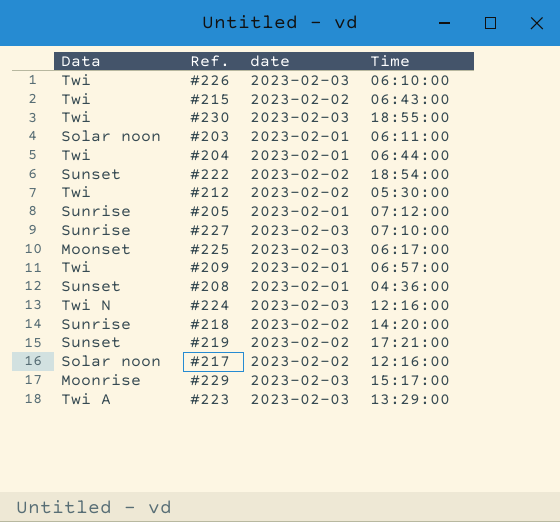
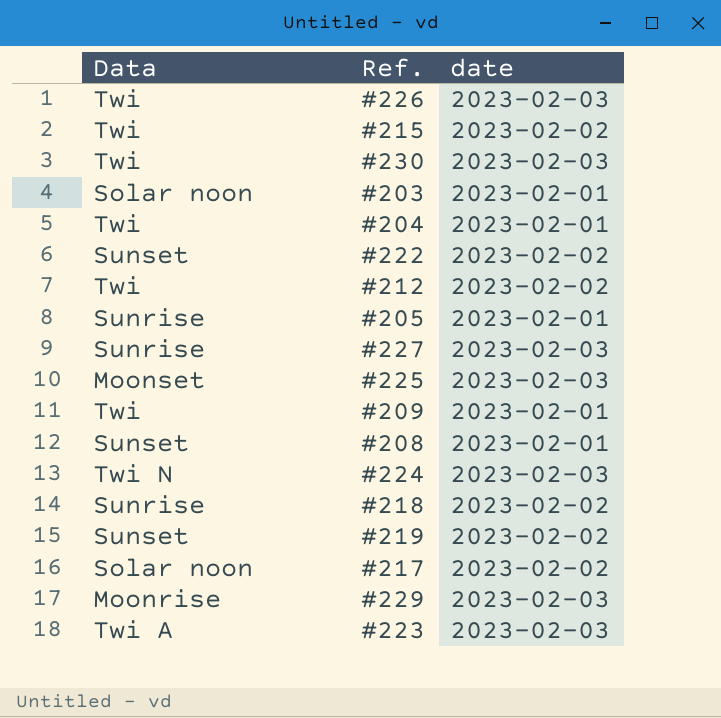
column Time | position: 4 -> none

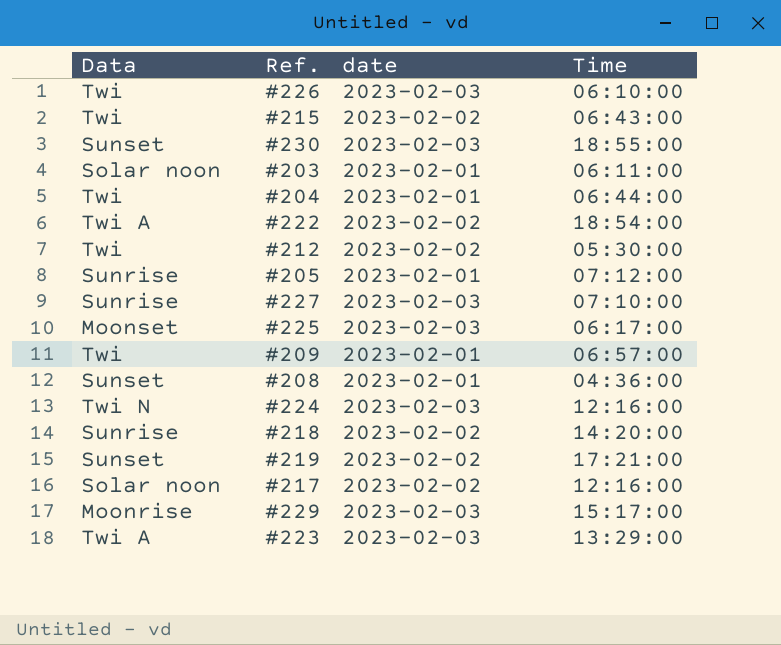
column Time | position: none -> 4
#230 | Data: Twi -> Sunset
#222 | Data: Sunset -> Twi A

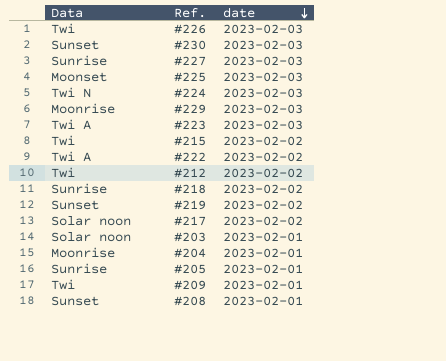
row order: none -> date descending
column Time | position: 4 -> none
#204 | Data: Twi -> Moonrise

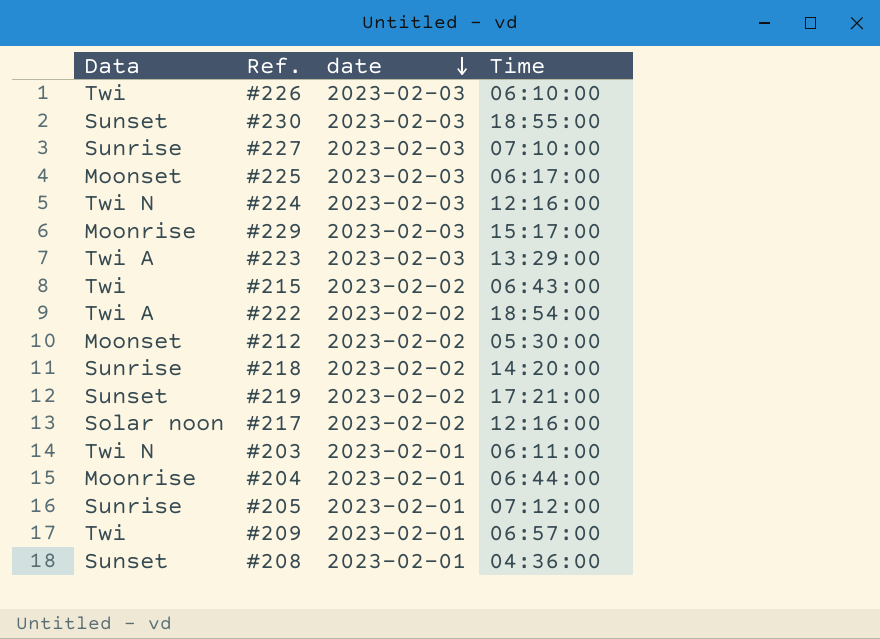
column Time | position: none -> 4
#212 | Data: Twi -> Moonset
#203 | Data: Solar noon -> Twi N

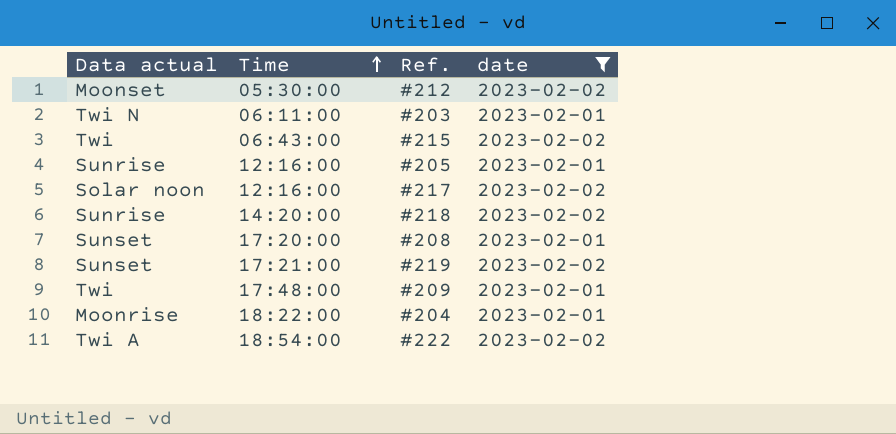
filter: none -> date != 2023-02-03
row order: date descending -> Time ascending
column name: Data -> Data actual
column Time | position: 4 -> 2
#205 | Time: 07:12:00 -> 12:16:00
#208 | Time: 04:36:00 -> 17:20:00
#209 | Time: 06:57:00 -> 17:48:00
#204 | Time: 06:44:00 -> 18:22:00

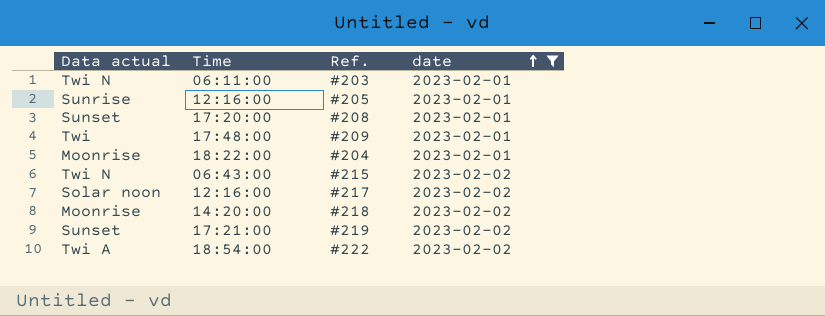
row order: Time ascending -> date ascending
row #212: Moonset | 05:30:00 | 2023-02-02 -> none
#215 | Data actual: Twi -> Twi N
#218 | Data actual: Sunrise -> Moonrise

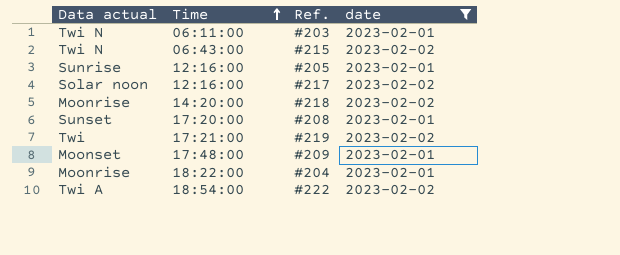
row order: date ascending -> Time ascending
#219 | Data actual: Sunset -> Twi
#209 | Data actual: Twi -> Moonset

